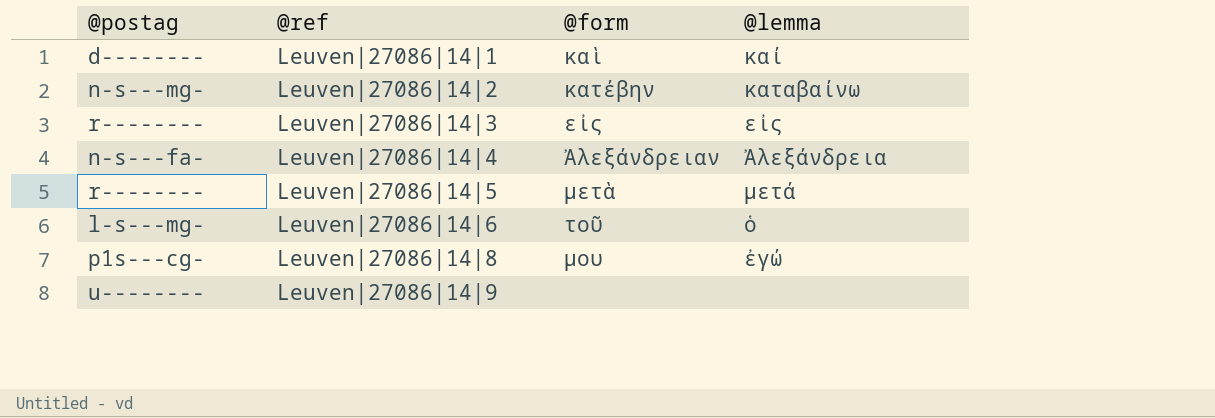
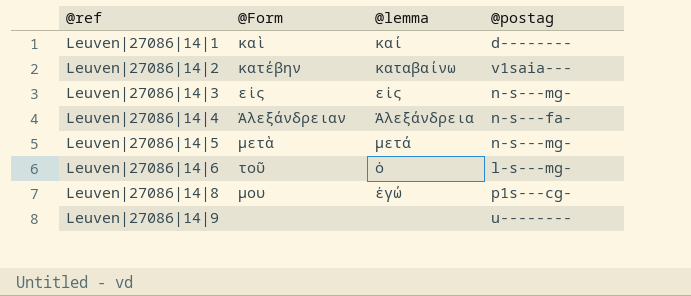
column name: @form -> @Form
column @postag | position: 1 -> 4
Leuven|27086|14|2 | @postag: n-s---mg- -> v1saia---
Leuven|27086|14|3 | @postag: r-------- -> n-s---mg-
Leuven|27086|14|5 | @postag: r-------- -> n-s---mg-

